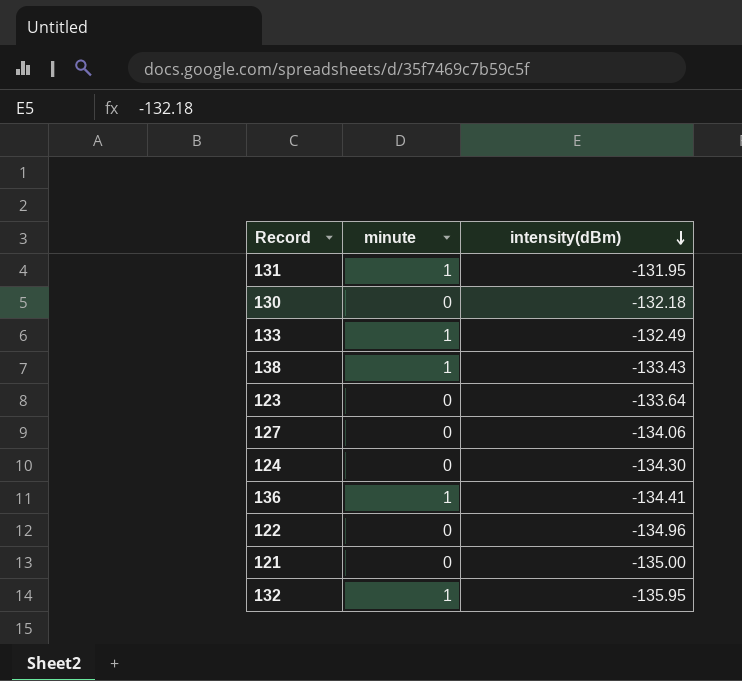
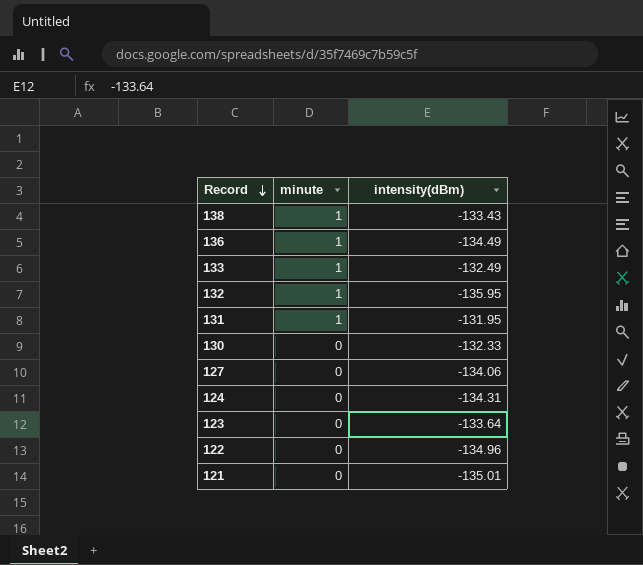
row order: intensity(dBm) descending -> Record descending
136 | intensity(dBm): -134.41 -> -134.49
130 | intensity(dBm): -132.18 -> -132.33
124 | intensity(dBm): -134.30 -> -134.31
121 | intensity(dBm): -135.00 -> -135.01

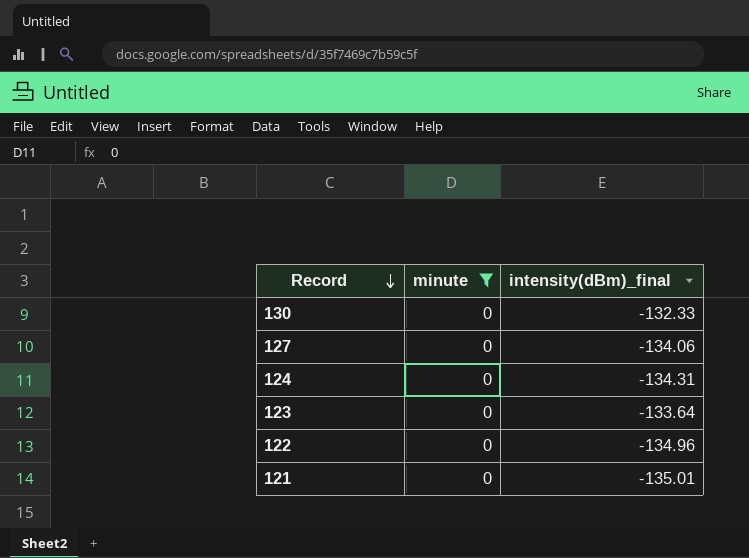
filter: none -> minute = 0
column name: intensity(dBm) -> intensity(dBm)_final

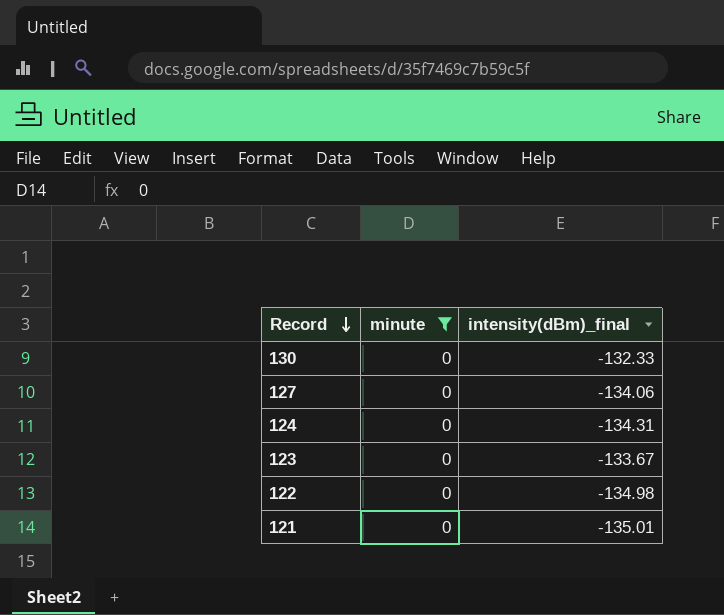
123 | intensity(dBm)_final: -133.64 -> -133.67
122 | intensity(dBm)_final: -134.96 -> -134.98

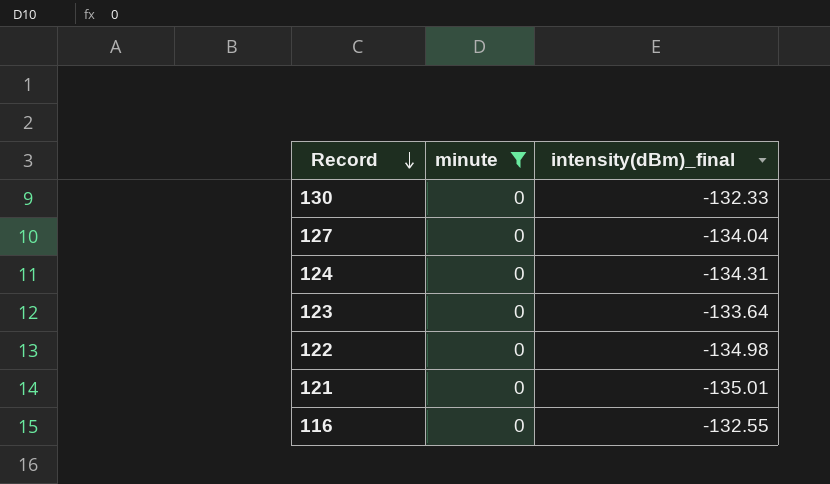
127 | intensity(dBm)_final: -134.06 -> -134.04
123 | intensity(dBm)_final: -133.67 -> -133.64
row 116: none -> 0 | -132.55

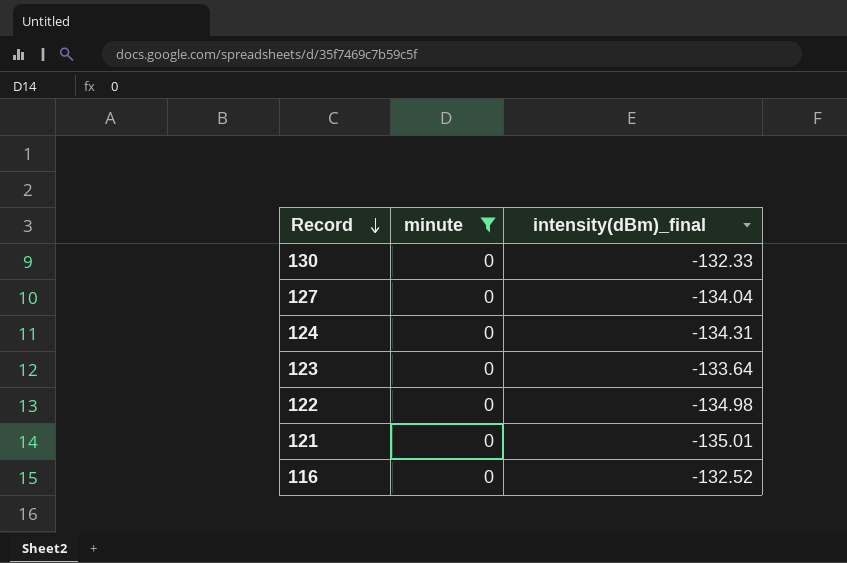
116 | intensity(dBm)_final: -132.55 -> -132.52

